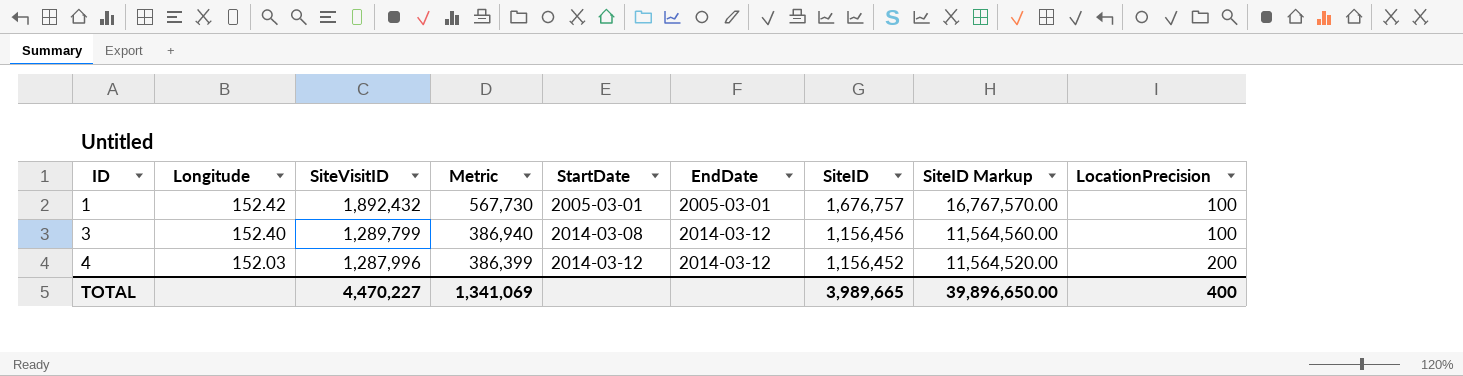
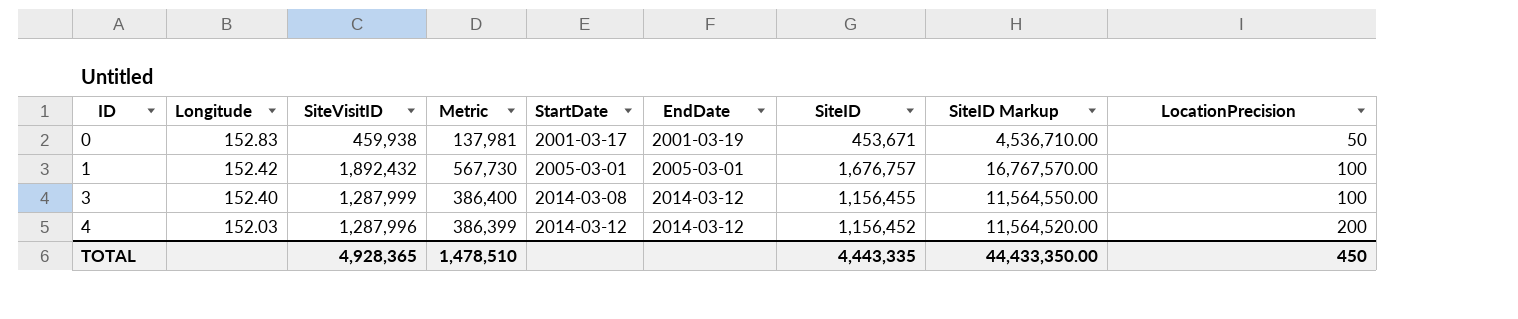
row 0: none -> 152.83 | 459,938 | 137,981 | 2001-03-17 | 2001-03-19 | 453,671 | 4,536,710.00 | 50
3 | SiteVisitID: 1,289,799 -> 1,287,999
3 | Metric: 386,940 -> 386,400
3 | SiteID: 1,156,456 -> 1,156,455
3 | SiteID Markup: 11,564,560.00 -> 11,564,550.00
TOTAL | SiteVisitID: 4,470,227 -> 4,928,365
TOTAL | Metric: 1,341,069 -> 1,478,510
TOTAL | SiteID: 3,989,665 -> 4,443,335
TOTAL | SiteID Markup: 39,896,650.00 -> 44,433,350.00
TOTAL | LocationPrecision: 400 -> 450

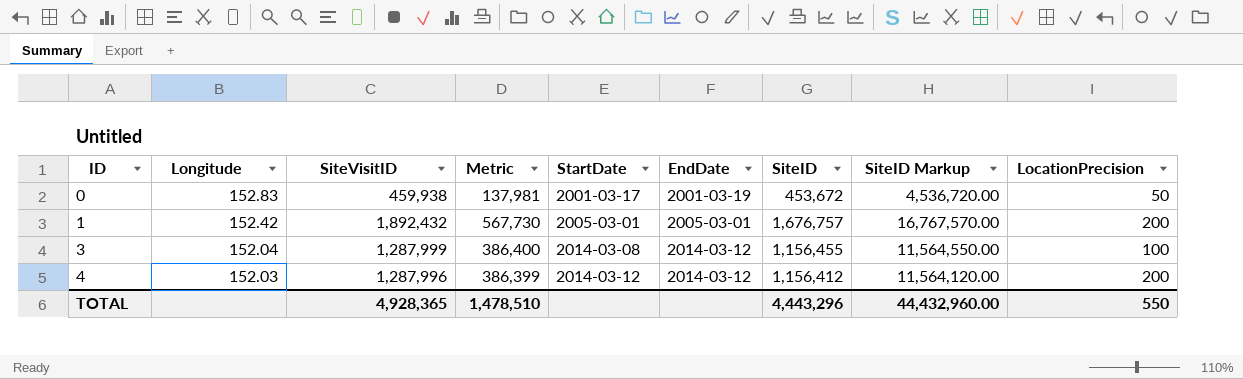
0 | SiteID: 453,671 -> 453,672
0 | SiteID Markup: 4,536,710.00 -> 4,536,720.00
1 | LocationPrecision: 100 -> 200
3 | Longitude: 152.40 -> 152.04
4 | SiteID: 1,156,452 -> 1,156,412
4 | SiteID Markup: 11,564,520.00 -> 11,564,120.00
TOTAL | SiteID: 4,443,335 -> 4,443,296
TOTAL | SiteID Markup: 44,433,350.00 -> 44,432,960.00
TOTAL | LocationPrecision: 450 -> 550

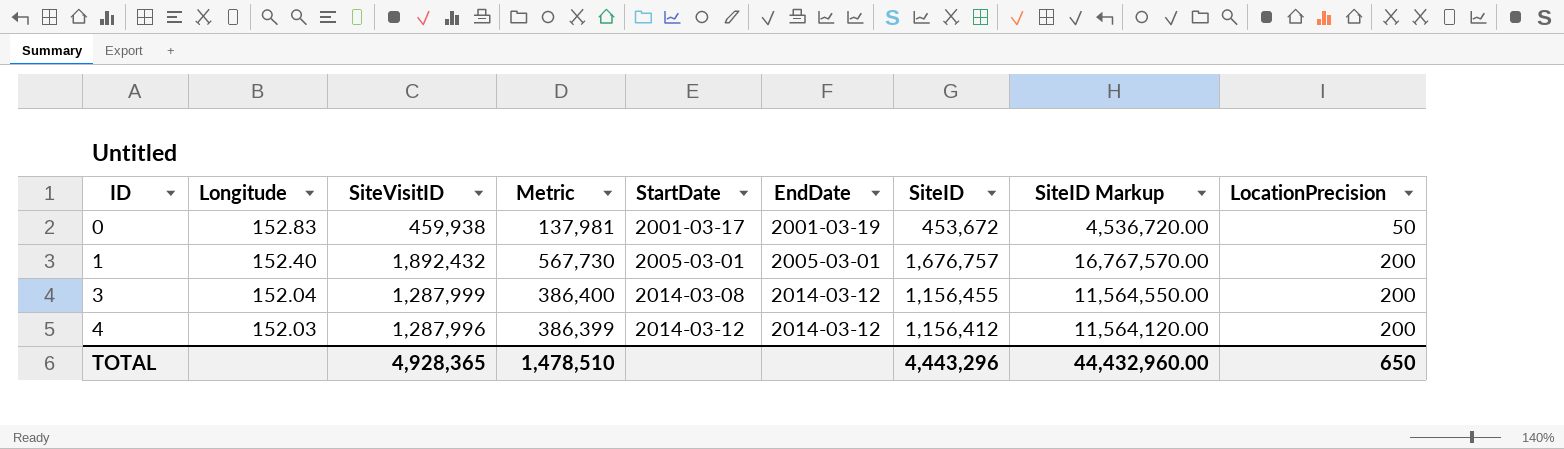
1 | Longitude: 152.42 -> 152.40
3 | LocationPrecision: 100 -> 200
TOTAL | LocationPrecision: 550 -> 650

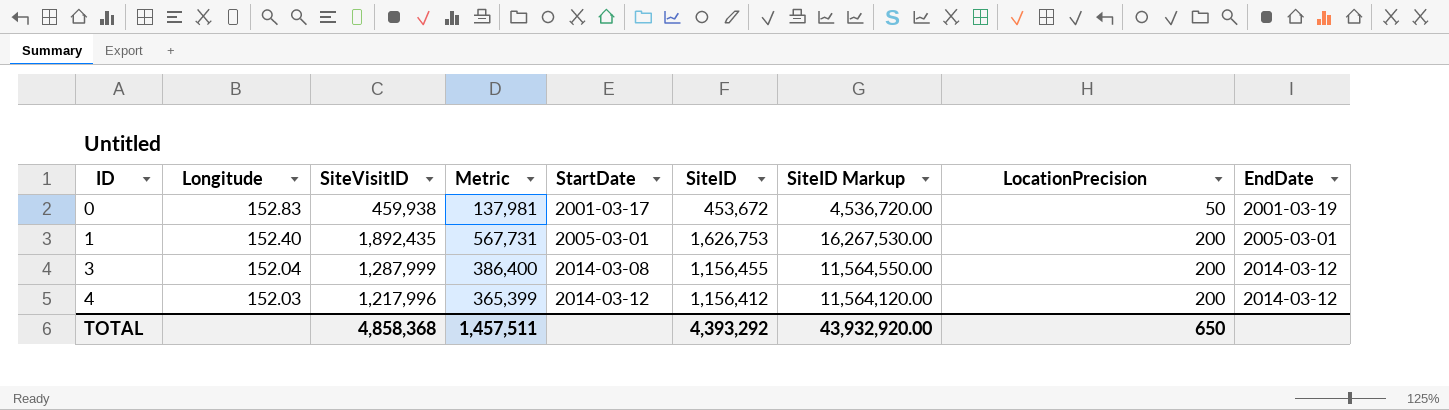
column EndDate | position: 6 -> 9
1 | SiteVisitID: 1,892,432 -> 1,892,435
1 | Metric: 567,730 -> 567,731
1 | SiteID: 1,676,757 -> 1,626,753
1 | SiteID Markup: 16,767,570.00 -> 16,267,530.00
4 | SiteVisitID: 1,287,996 -> 1,217,996
4 | Metric: 386,399 -> 365,399
TOTAL | SiteVisitID: 4,928,365 -> 4,858,368
TOTAL | Metric: 1,478,510 -> 1,457,511
TOTAL | SiteID: 4,443,296 -> 4,393,292
TOTAL | SiteID Markup: 44,432,960.00 -> 43,932,920.00

